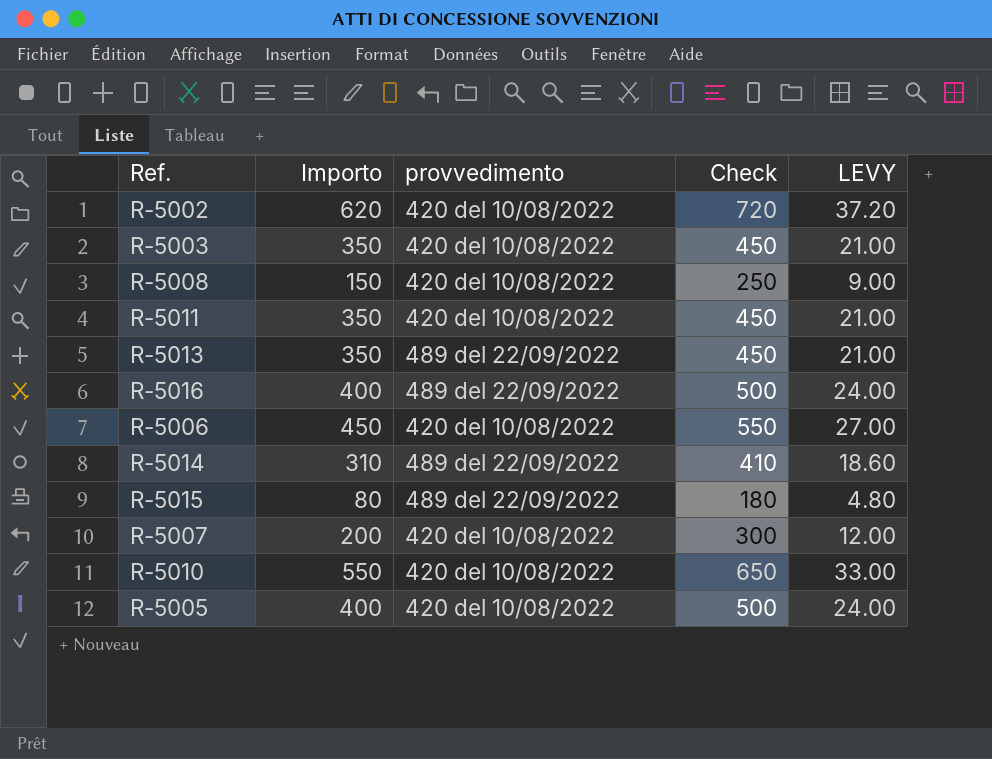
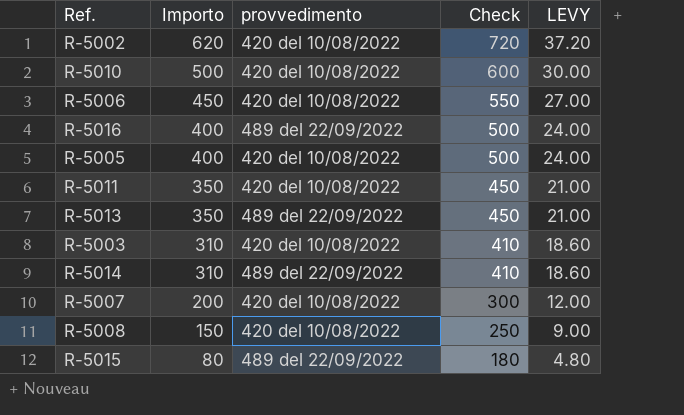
row order: none -> Importo descending
R-5010 | Importo: 550 -> 500
R-5010 | Check: 650 -> 600
R-5010 | LEVY: 33.00 -> 30.00
R-5003 | Importo: 350 -> 310
R-5003 | Check: 450 -> 410
R-5003 | LEVY: 21.00 -> 18.60

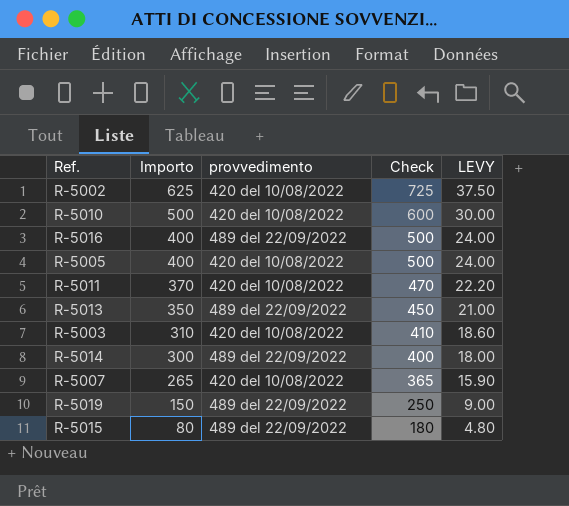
row R-5006: 450 | 420 del 10/08/2022 | 550 | 27.00 -> none
row R-5008: 150 | 420 del 10/08/2022 | 250 | 9.00 -> none
R-5002 | Importo: 620 -> 625
R-5002 | Check: 720 -> 725
R-5002 | LEVY: 37.20 -> 37.50
R-5011 | Importo: 350 -> 370
R-5011 | Check: 450 -> 470
R-5011 | LEVY: 21.00 -> 22.20
R-5014 | Importo: 310 -> 300
R-5014 | Check: 410 -> 400
R-5014 | LEVY: 18.60 -> 18.00
R-5007 | Importo: 200 -> 265
R-5007 | Check: 300 -> 365
R-5007 | LEVY: 12.00 -> 15.90
row R-5019: none -> 150 | 489 del 22/09/2022 | 250 | 9.00

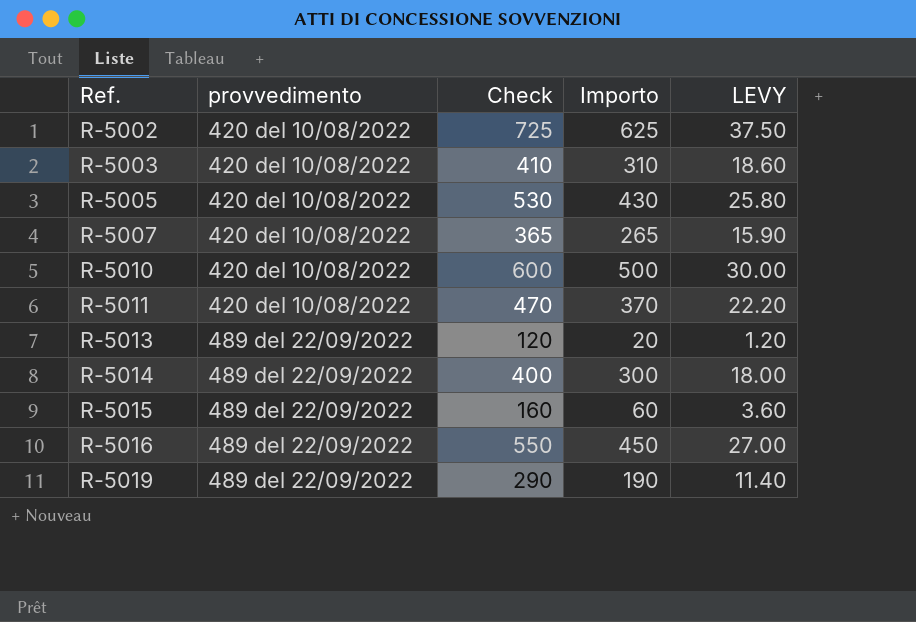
row order: Importo descending -> Ref. ascending
column Importo | position: 2 -> 4
R-5005 | Check: 500 -> 530
R-5005 | Importo: 400 -> 430
R-5005 | LEVY: 24.00 -> 25.80
R-5013 | Check: 450 -> 120
R-5013 | Importo: 350 -> 20
R-5013 | LEVY: 21.00 -> 1.20
R-5015 | Check: 180 -> 160
R-5015 | Importo: 80 -> 60
R-5015 | LEVY: 4.80 -> 3.60
R-5016 | Check: 500 -> 550
R-5016 | Importo: 400 -> 450
R-5016 | LEVY: 24.00 -> 27.00
R-5019 | Check: 250 -> 290
R-5019 | Importo: 150 -> 190
R-5019 | LEVY: 9.00 -> 11.40

